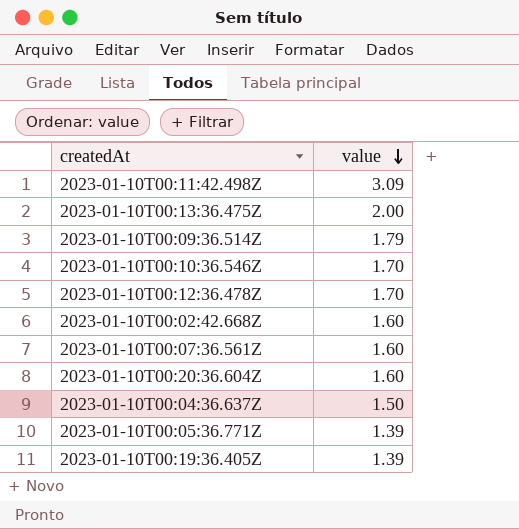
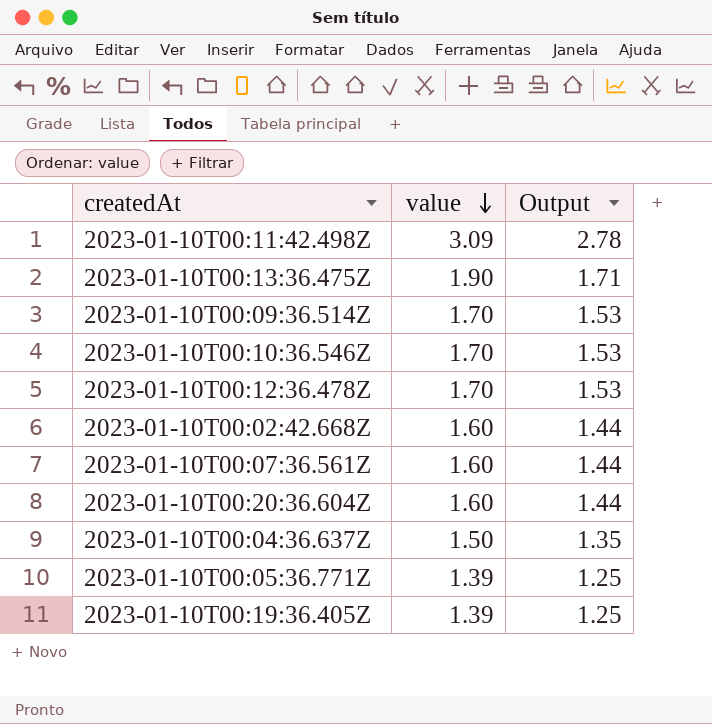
column Output | formula: none -> [value] * 0.9
2023-01-10T00:13:36.475Z | value: 2.00 -> 1.90
2023-01-10T00:09:36.514Z | value: 1.79 -> 1.70

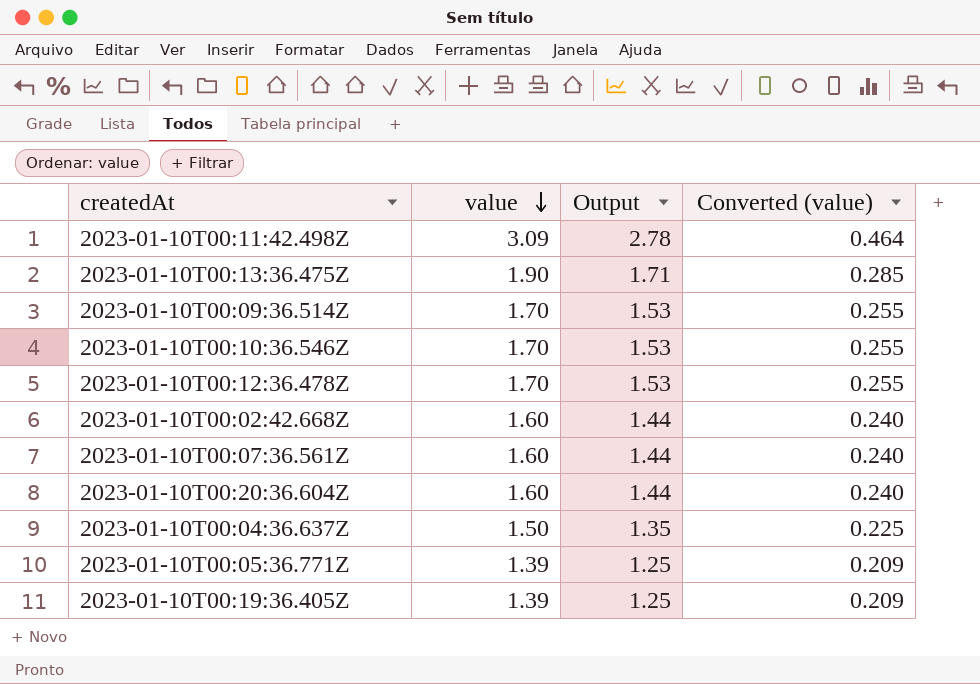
column Converted (value) | formula: none -> [value] * 0.15

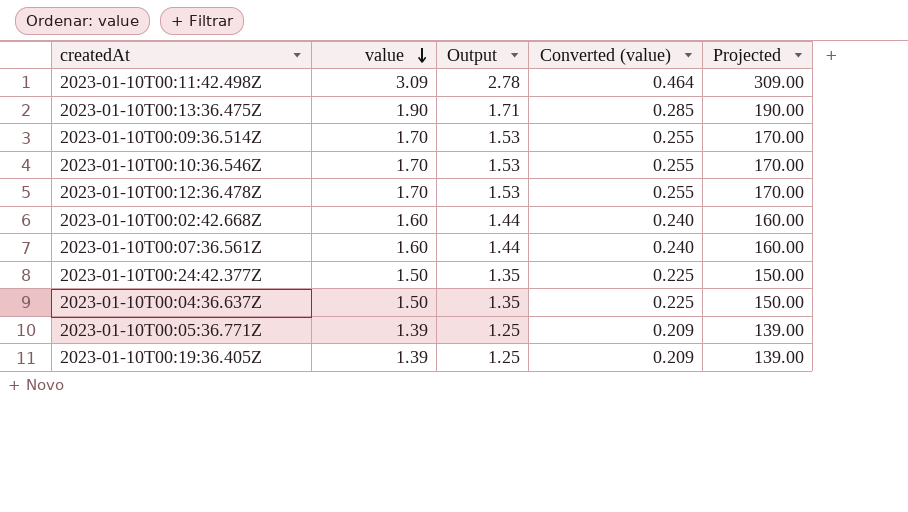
column Projected | formula: none -> [value] * 100
row 2023-01-10T00:20:36.604Z: 1.60 | 1.44 | 0.240 -> none
row 2023-01-10T00:24:42.377Z: none -> 1.50 | 1.35 | 0.225 | 150.00

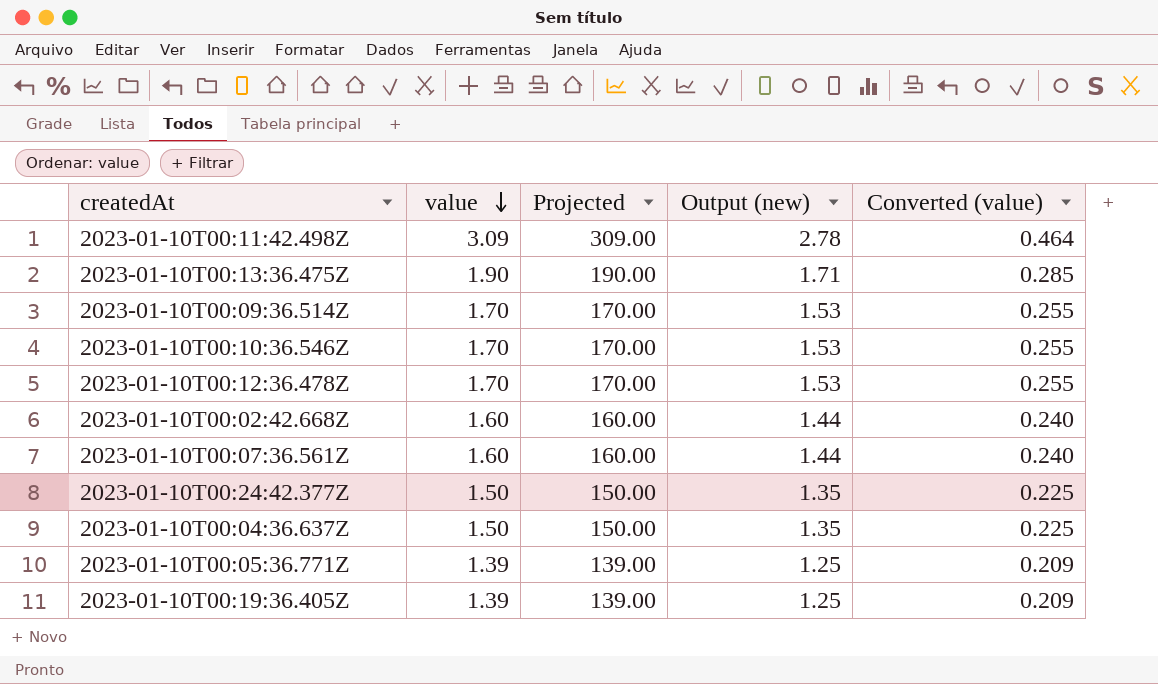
column Projected | position: 5 -> 3
column name: Output -> Output (new)

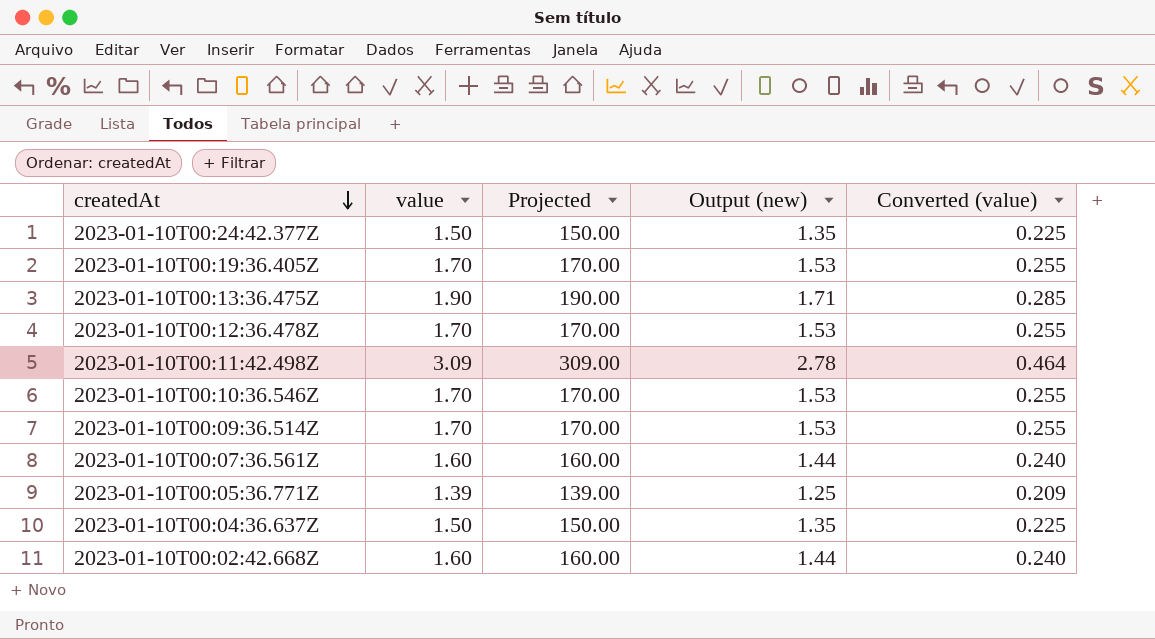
row order: value descending -> createdAt descending
2023-01-10T00:19:36.405Z | value: 1.39 -> 1.70
2023-01-10T00:19:36.405Z | Projected: 139.00 -> 170.00
2023-01-10T00:19:36.405Z | Output (new): 1.25 -> 1.53
2023-01-10T00:19:36.405Z | Converted (value): 0.209 -> 0.255

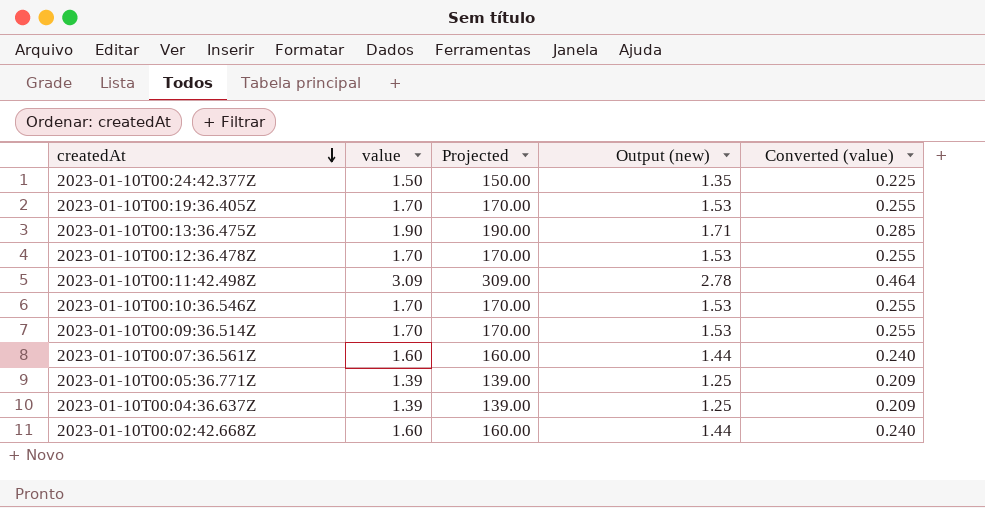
2023-01-10T00:04:36.637Z | value: 1.50 -> 1.39
2023-01-10T00:04:36.637Z | Projected: 150.00 -> 139.00
2023-01-10T00:04:36.637Z | Output (new): 1.35 -> 1.25
2023-01-10T00:04:36.637Z | Converted (value): 0.225 -> 0.209

